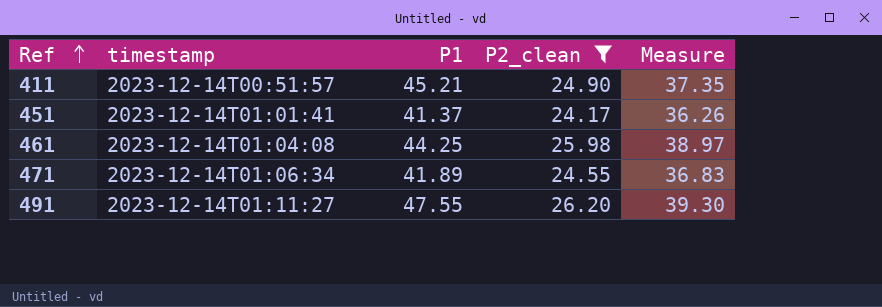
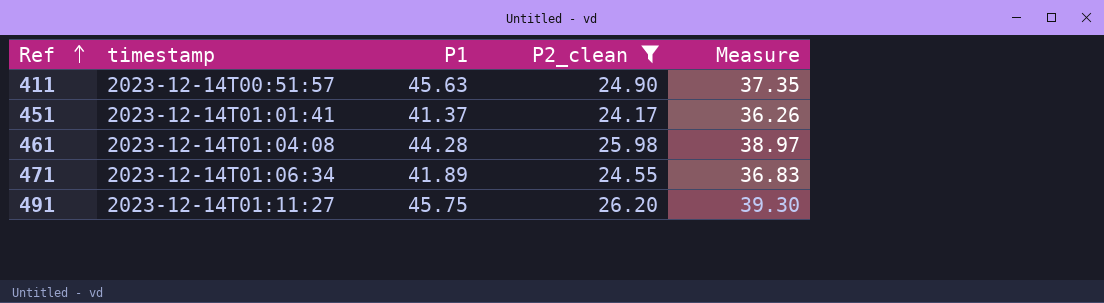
411 | P1: 45.21 -> 45.63
461 | P1: 44.25 -> 44.28
491 | P1: 47.55 -> 45.75

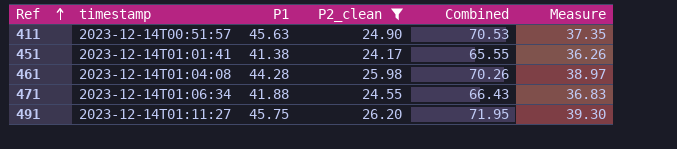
column Combined | formula: none -> [P1] + [P2_clean]
451 | P1: 41.37 -> 41.38
471 | P1: 41.89 -> 41.88

